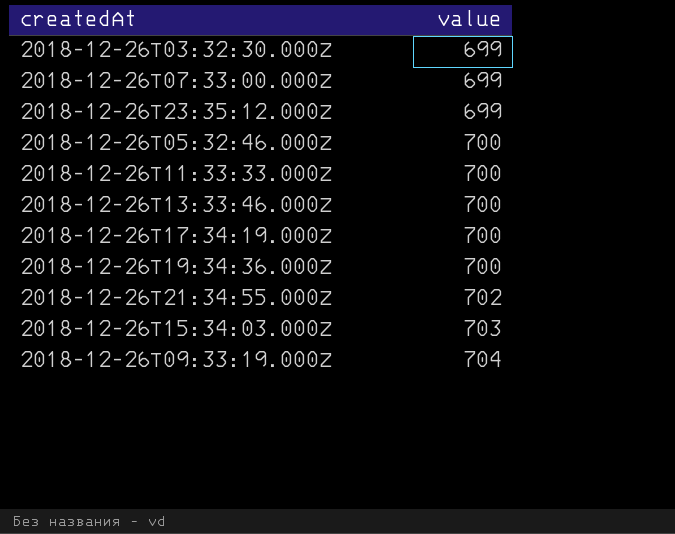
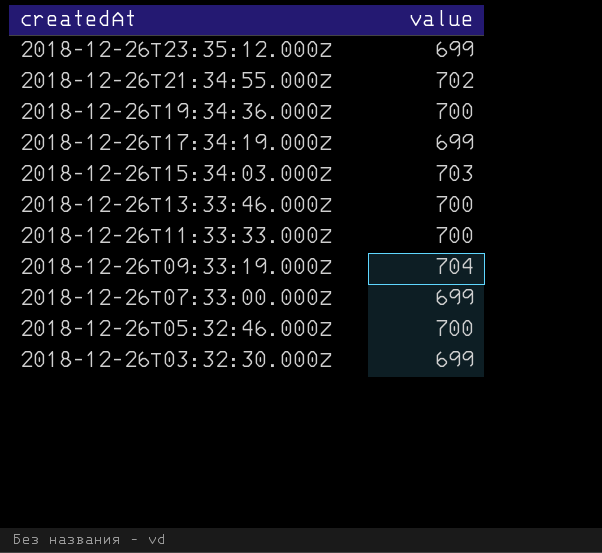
row order: value ascending -> createdAt descending
2018-12-26T17:34:19.000Z | value: 700 -> 699

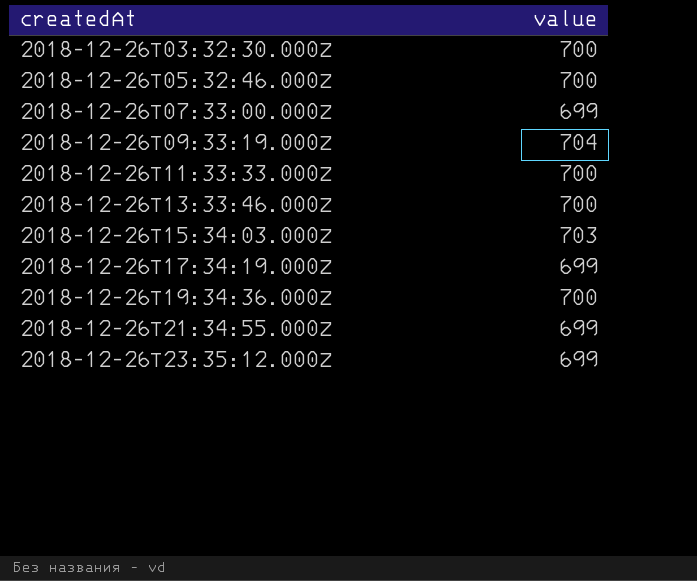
row order: createdAt descending -> createdAt ascending
2018-12-26T03:32:30.000Z | value: 699 -> 700
2018-12-26T21:34:55.000Z | value: 702 -> 699

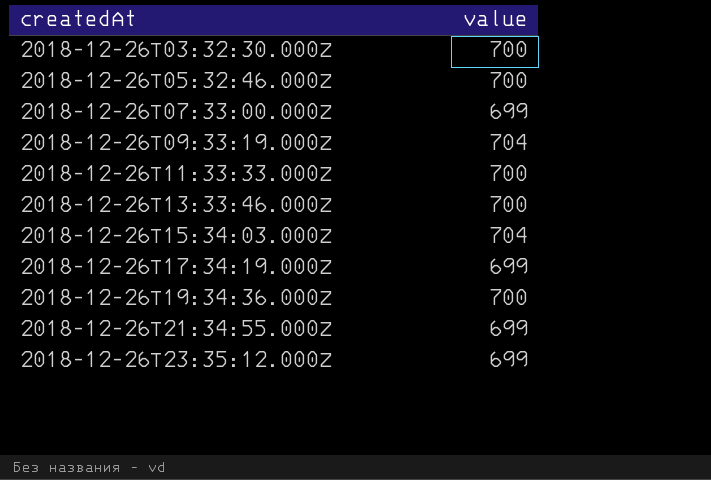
2018-12-26T15:34:03.000Z | value: 703 -> 704

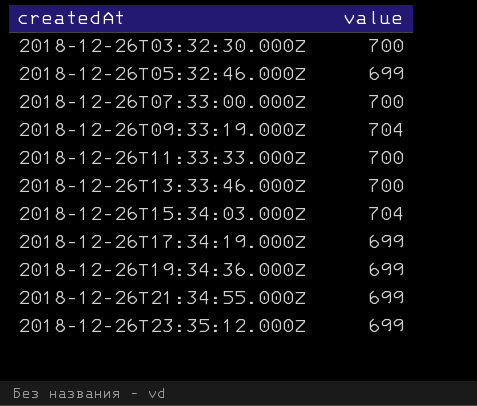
2018-12-26T05:32:46.000Z | value: 700 -> 699
2018-12-26T07:33:00.000Z | value: 699 -> 700
2018-12-26T19:34:36.000Z | value: 700 -> 699

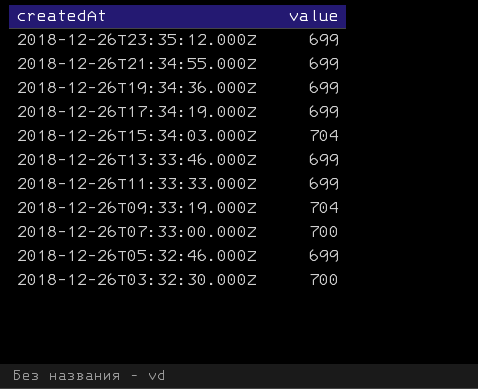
row order: createdAt ascending -> createdAt descending
2018-12-26T13:33:46.000Z | value: 700 -> 699
2018-12-26T11:33:33.000Z | value: 700 -> 699

